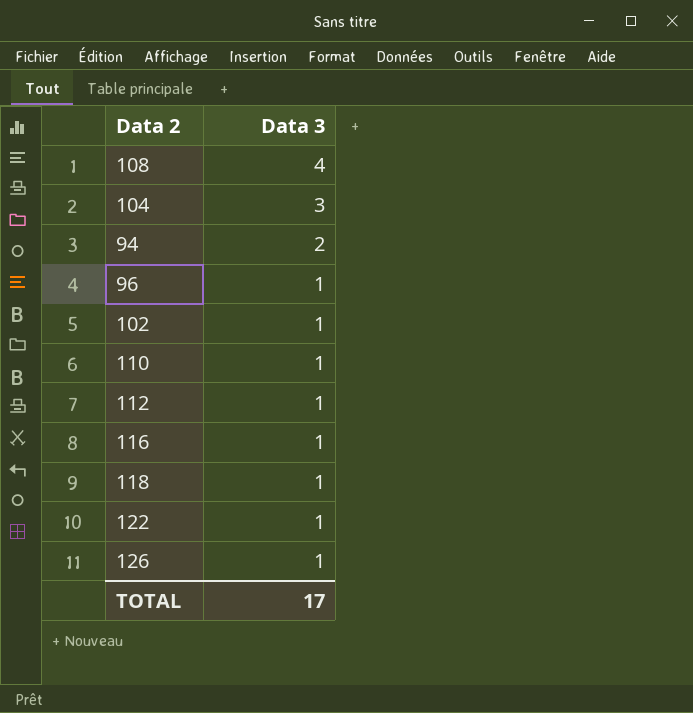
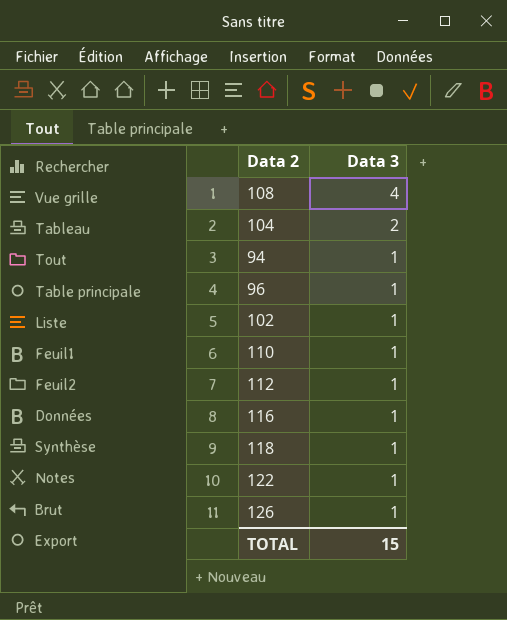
104 | Data 3: 3 -> 2
94 | Data 3: 2 -> 1
TOTAL | Data 3: 17 -> 15

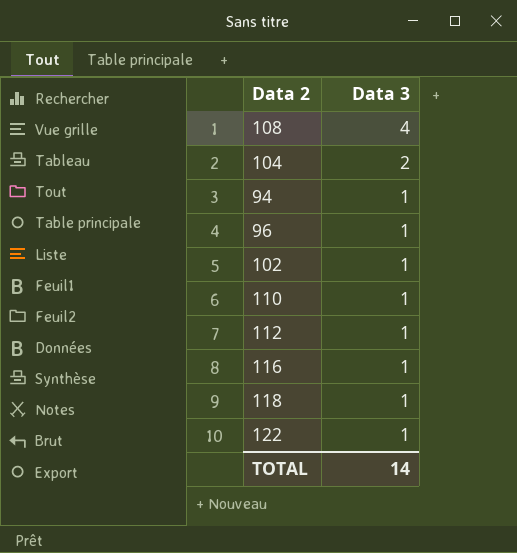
row 126: 1 -> none
TOTAL | Data 3: 15 -> 14

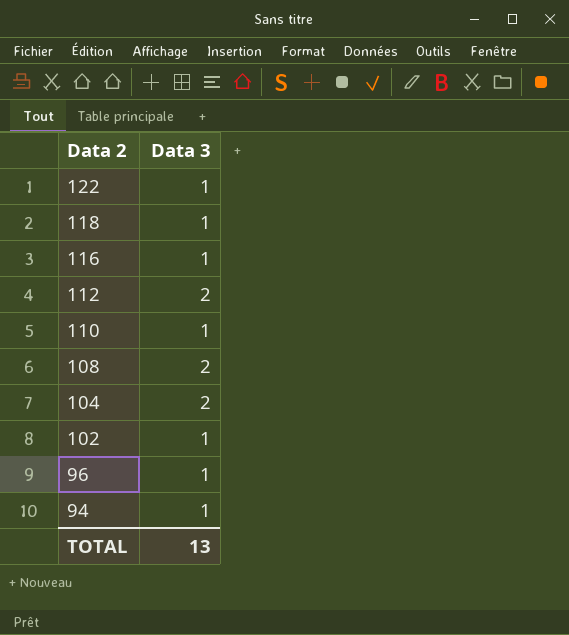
row order: Data 3 descending -> Data 2 descending
112 | Data 3: 1 -> 2
108 | Data 3: 4 -> 2
TOTAL | Data 3: 14 -> 13

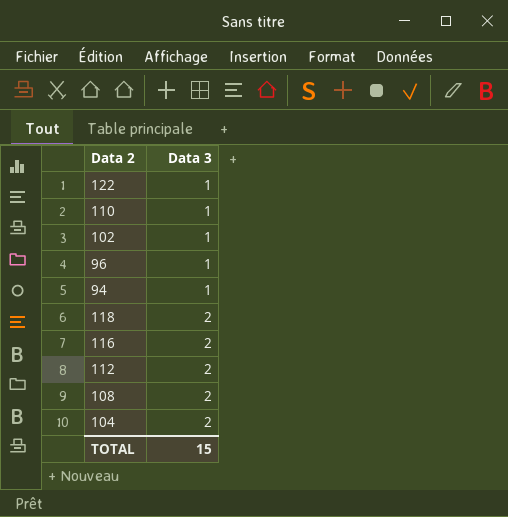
row order: Data 2 descending -> Data 3 ascending
118 | Data 3: 1 -> 2
116 | Data 3: 1 -> 2
TOTAL | Data 3: 13 -> 15

